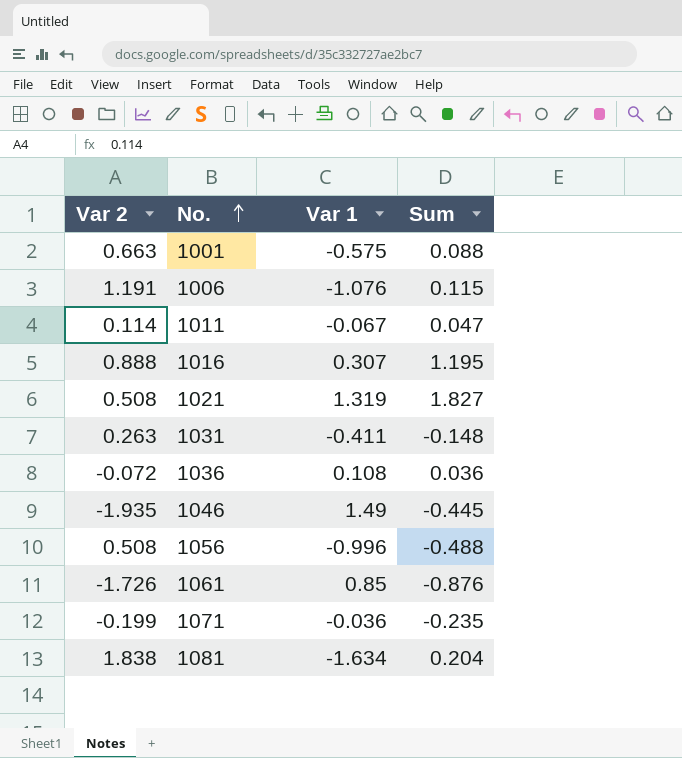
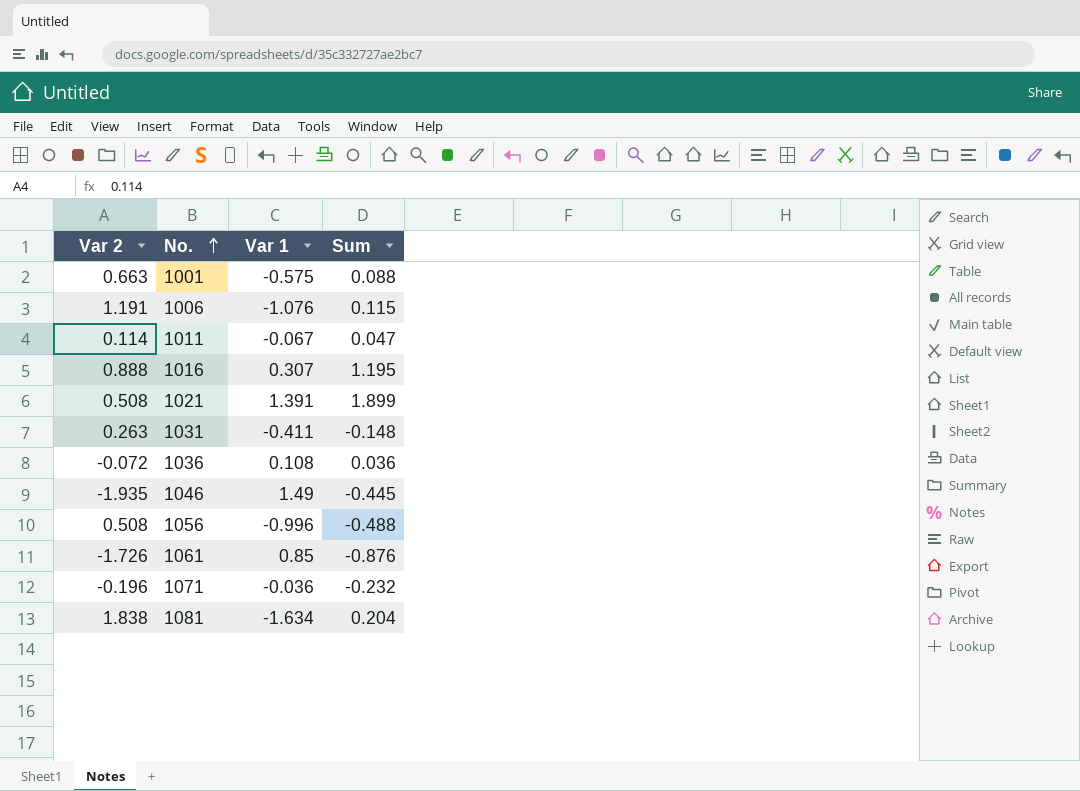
1021 | Var 1: 1.319 -> 1.391
1021 | Sum: 1.827 -> 1.899
1071 | Var 2: -0.199 -> -0.196
1071 | Sum: -0.235 -> -0.232

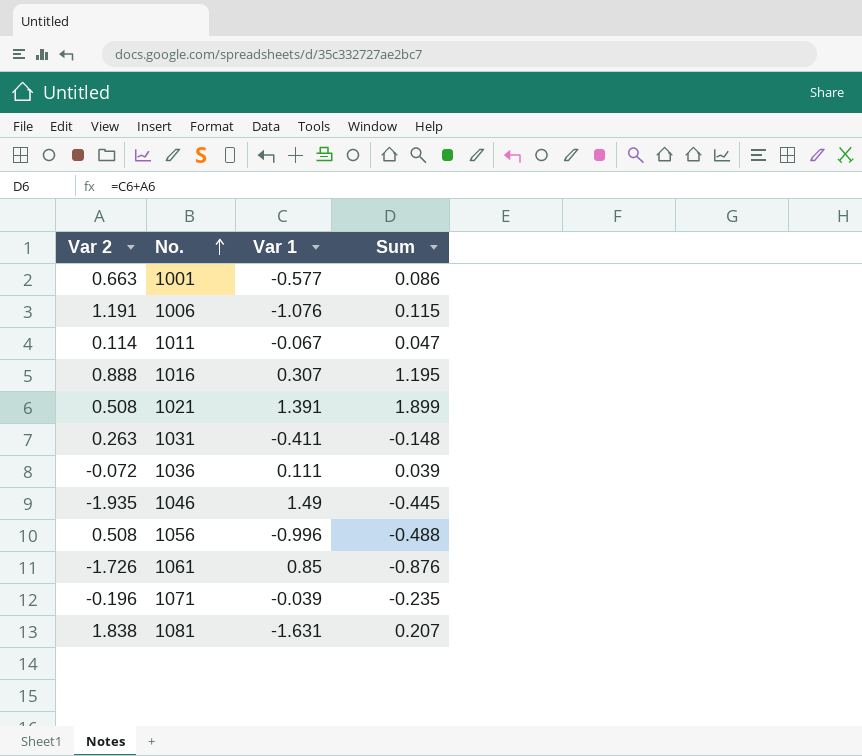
1001 | Var 1: -0.575 -> -0.577
1001 | Sum: 0.088 -> 0.086
1036 | Var 1: 0.108 -> 0.111
1036 | Sum: 0.036 -> 0.039
1071 | Var 1: -0.036 -> -0.039
1071 | Sum: -0.232 -> -0.235
1081 | Var 1: -1.634 -> -1.631
1081 | Sum: 0.204 -> 0.207

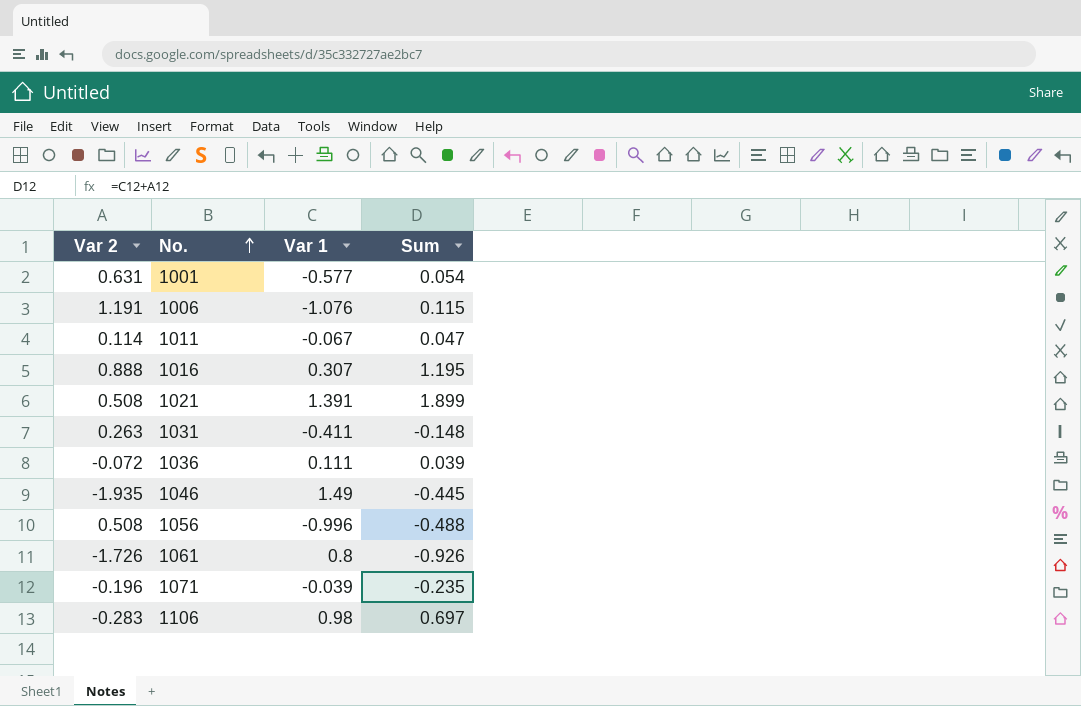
row 1081: 1.838 | -1.631 | 0.207 -> none
1001 | Var 2: 0.663 -> 0.631
1001 | Sum: 0.086 -> 0.054
1061 | Var 1: 0.85 -> 0.8
1061 | Sum: -0.876 -> -0.926
row 1106: none -> -0.283 | 0.98 | 0.697

